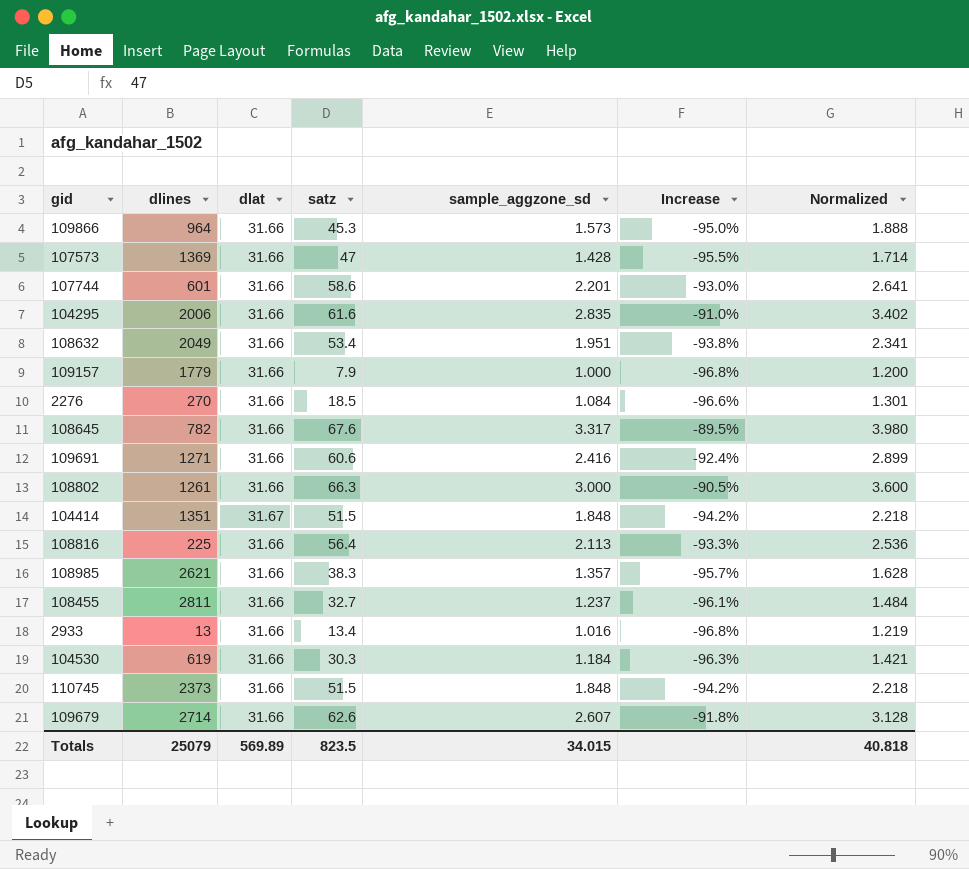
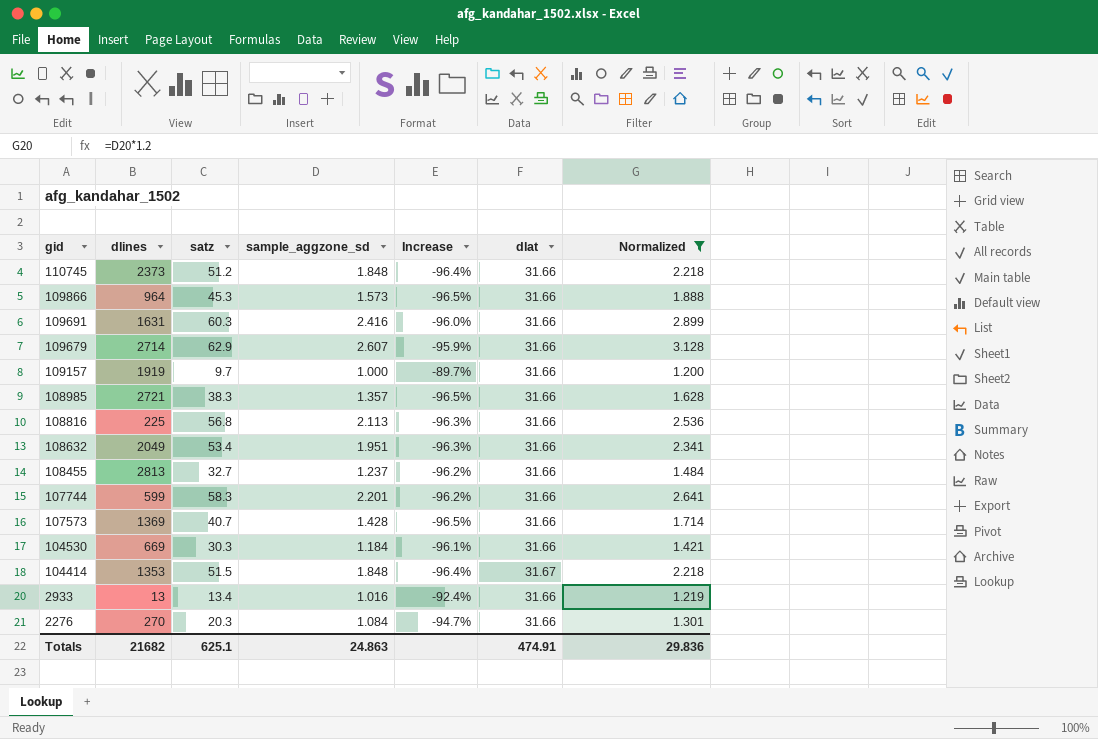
filter: none -> Normalized <= 3.128
row order: none -> gid descending
column Increase | formula: ([sample_aggzone_sd] - [dlat]) / [dlat] -> ([sample_aggzone_sd] - [satz]) / [satz]
column dlat | position: 3 -> 6
110745 | satz: 51.5 -> 51.2
109691 | dlines: 1271 -> 1631
109691 | satz: 60.6 -> 60.3
109679 | satz: 62.6 -> 62.9
109157 | dlines: 1779 -> 1919
109157 | satz: 7.9 -> 9.7
108985 | dlines: 2621 -> 2721
108816 | satz: 56.4 -> 56.8
108455 | dlines: 2811 -> 2813
107744 | dlines: 601 -> 599
107744 | satz: 58.6 -> 58.3
107573 | satz: 47 -> 40.7
104530 | dlines: 619 -> 669
104414 | dlines: 1351 -> 1353
2276 | satz: 18.5 -> 20.3
Totals | dlines: 25079 -> 21682
Totals | satz: 823.5 -> 625.1
Totals | sample_aggzone_sd: 34.015 -> 24.863
Totals | dlat: 569.89 -> 474.91
Totals | Normalized: 40.818 -> 29.836

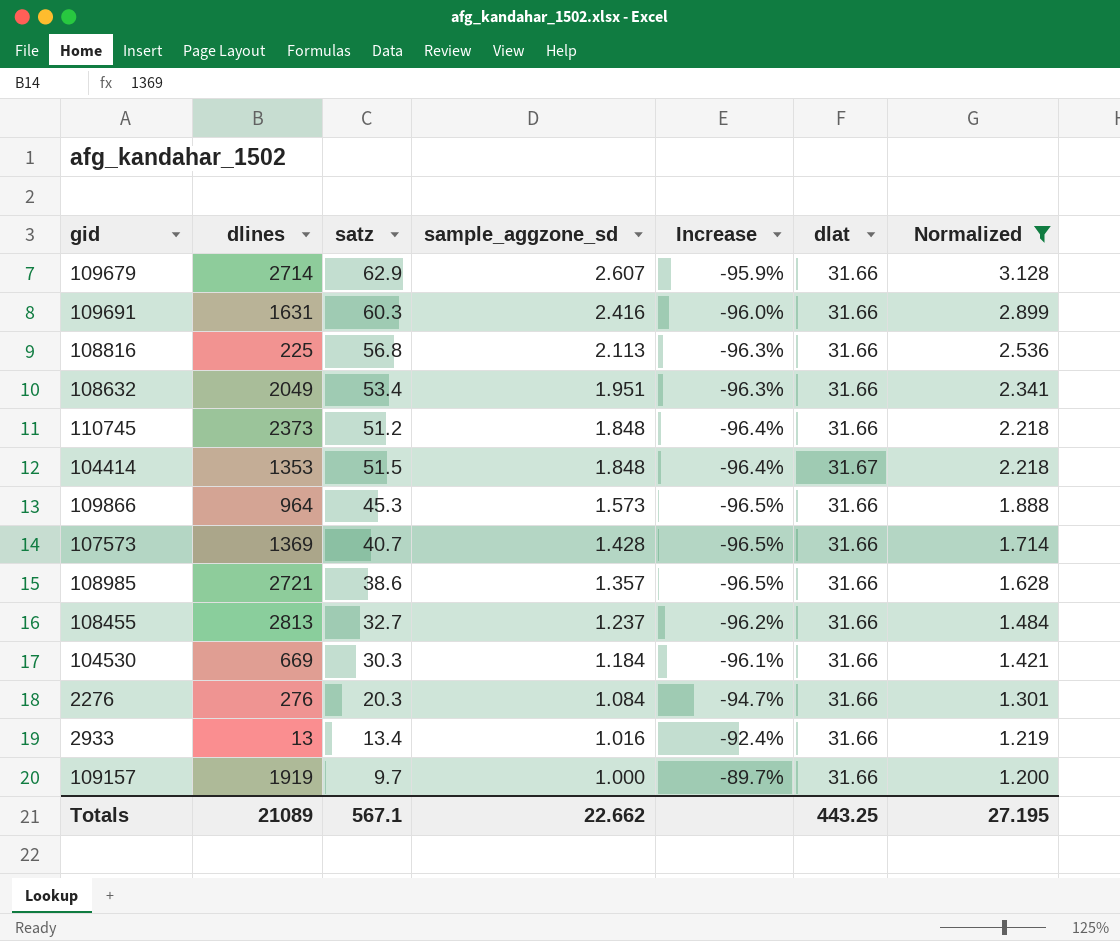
row order: gid descending -> sample_aggzone_sd descending
row 107744: 599 | 58.3 | 2.201 | -96.2% | 31.66 | 2.641 -> none
108985 | satz: 38.3 -> 38.6
2276 | dlines: 270 -> 276
Totals | dlines: 21682 -> 21089
Totals | satz: 625.1 -> 567.1
Totals | sample_aggzone_sd: 24.863 -> 22.662
Totals | dlat: 474.91 -> 443.25
Totals | Normalized: 29.836 -> 27.195

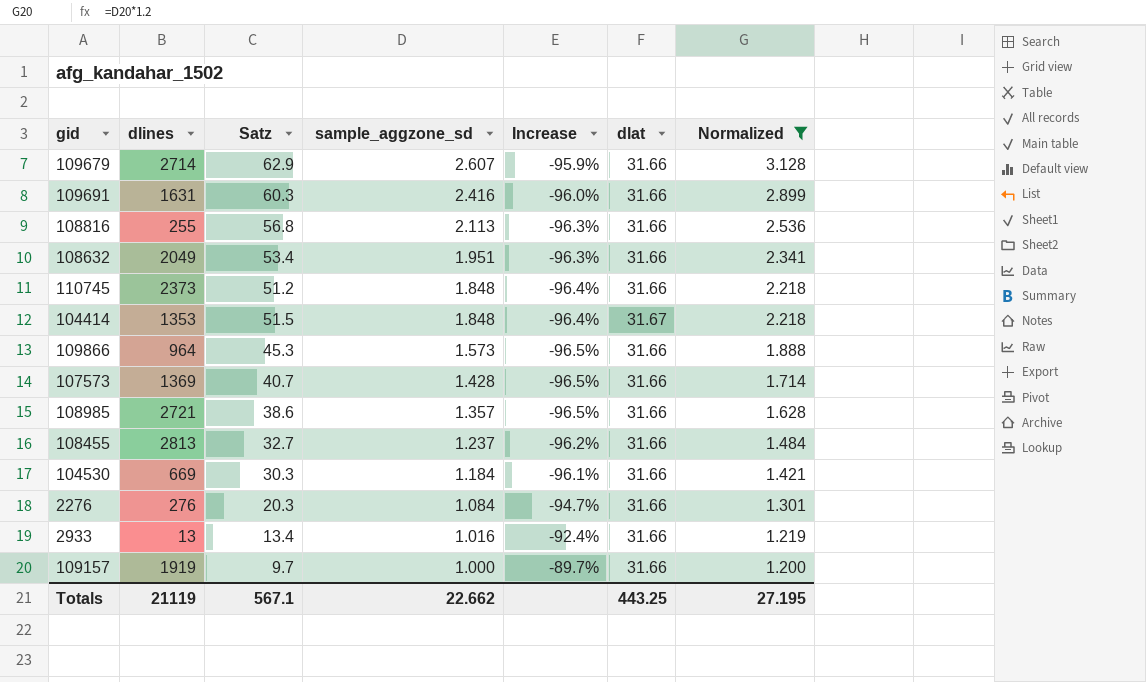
column name: satz -> Satz
108816 | dlines: 225 -> 255
Totals | dlines: 21089 -> 21119

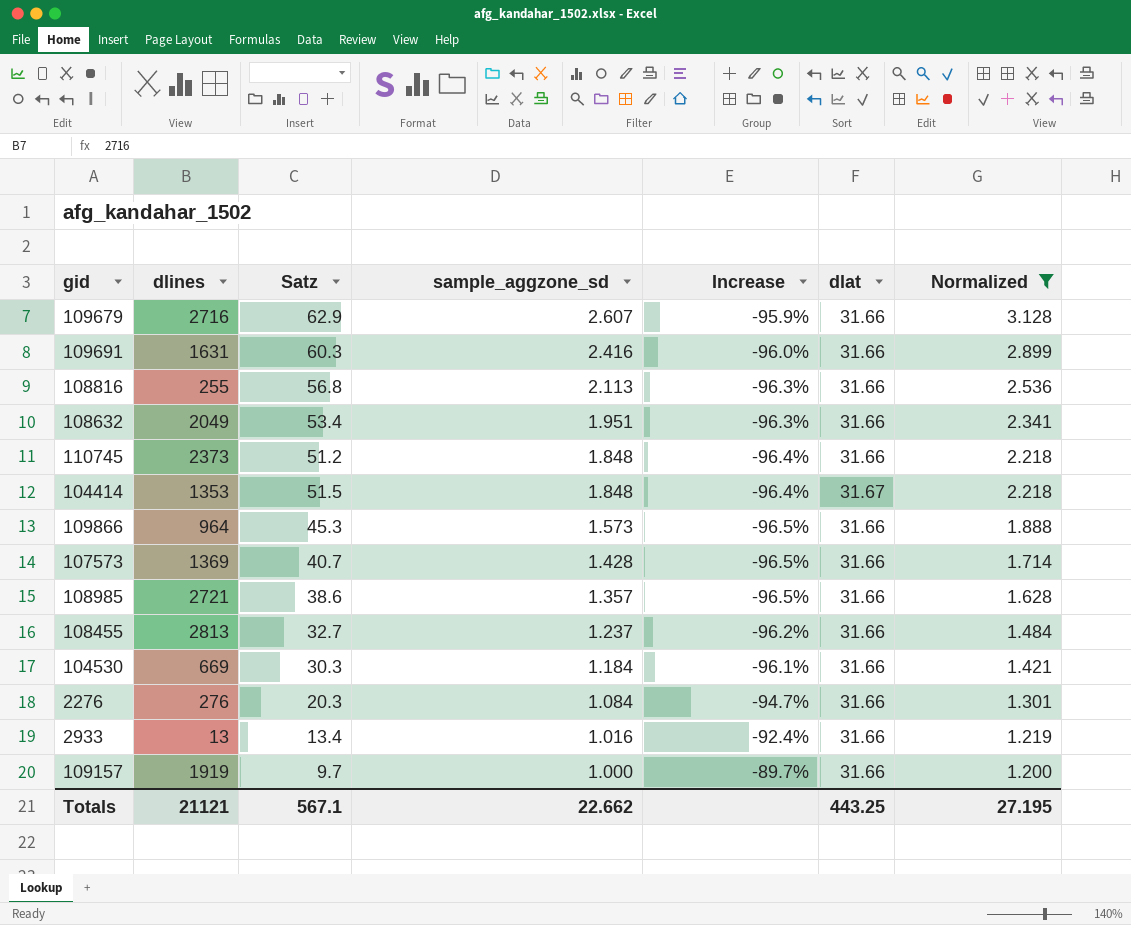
109679 | dlines: 2714 -> 2716
Totals | dlines: 21119 -> 21121

